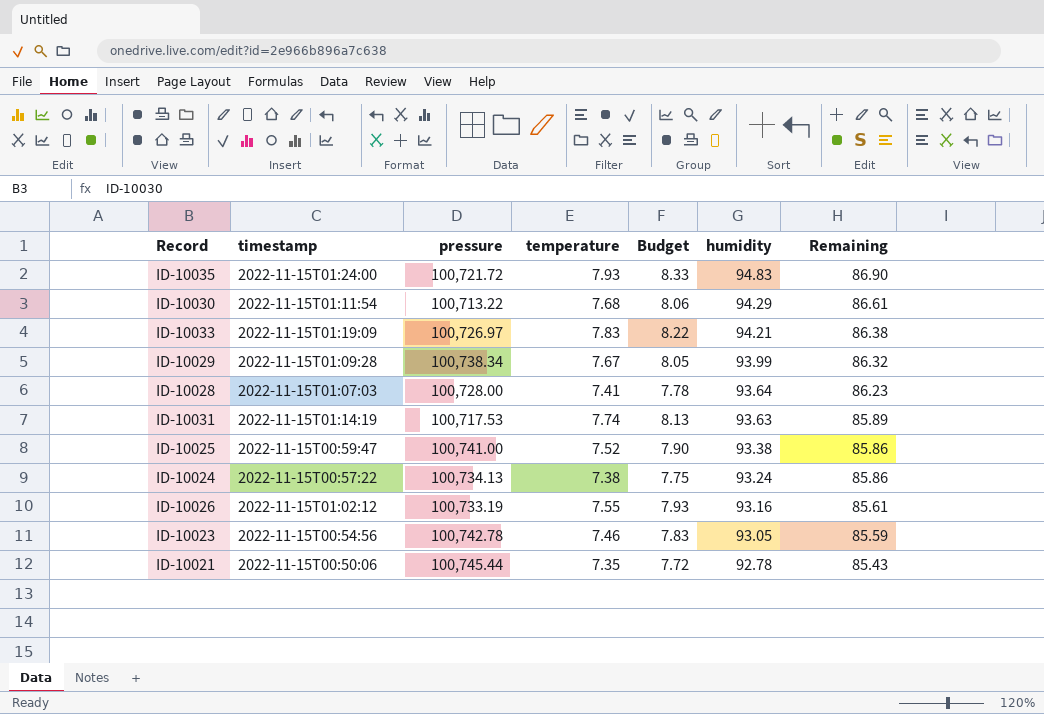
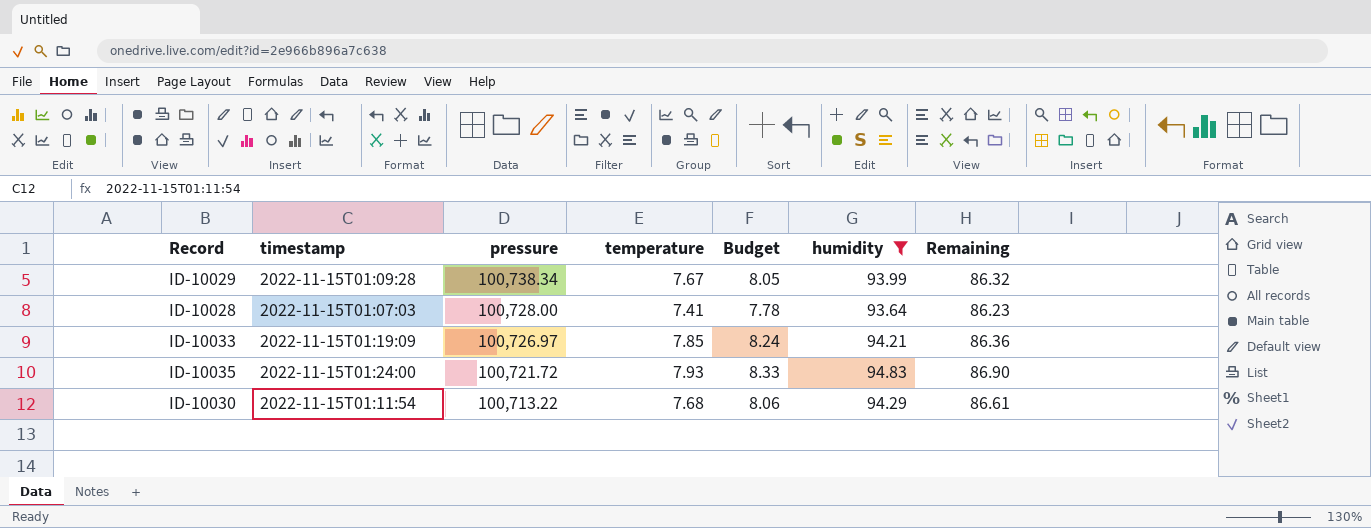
filter: none -> humidity >= 93.64
row order: humidity descending -> pressure descending
ID-10033 | temperature: 7.83 -> 7.85
ID-10033 | Budget: 8.22 -> 8.24
ID-10033 | Remaining: 86.38 -> 86.36

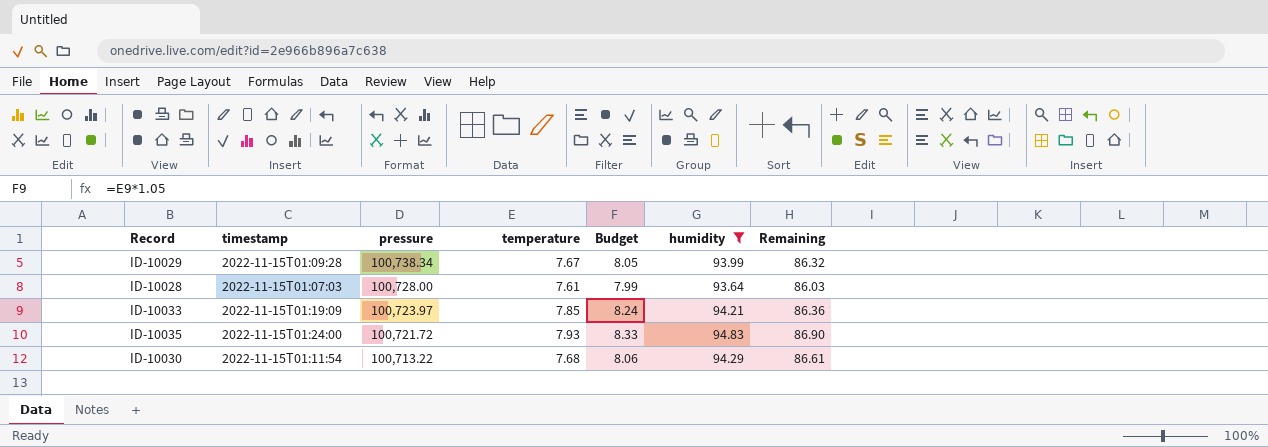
ID-10028 | temperature: 7.41 -> 7.61
ID-10028 | Budget: 7.78 -> 7.99
ID-10028 | Remaining: 86.23 -> 86.03
ID-10033 | pressure: 100,726.97 -> 100,723.97

